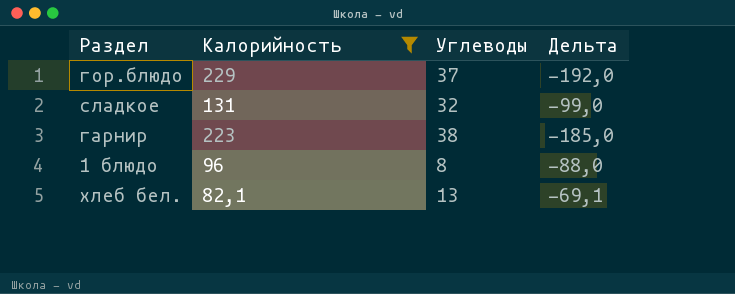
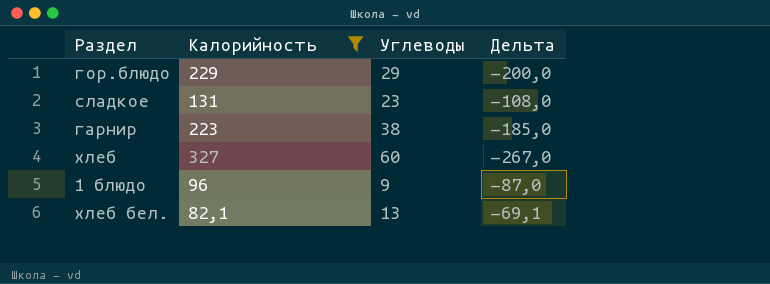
гор.блюдо | Углеводы: 37 -> 29
гор.блюдо | Дельта: -192,0 -> -200,0
сладкое | Углеводы: 32 -> 23
сладкое | Дельта: -99,0 -> -108,0
row хлеб: none -> 327 | 60 | -267,0
1 блюдо | Углеводы: 8 -> 9
1 блюдо | Дельта: -88,0 -> -87,0

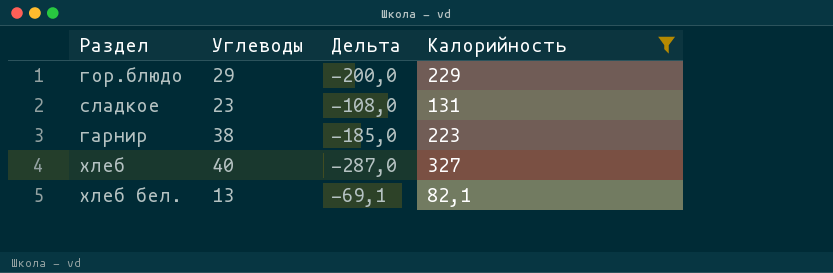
column Калорийность | position: 2 -> 4
row 1 блюдо: 96 | 9 | -87,0 -> none
хлеб | Углеводы: 60 -> 40
хлеб | Дельта: -267,0 -> -287,0

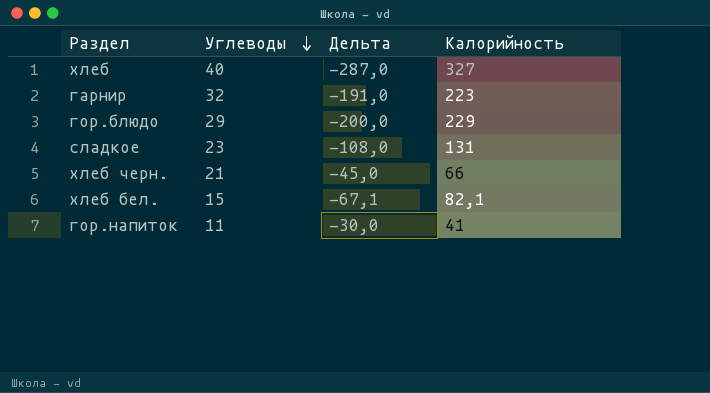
filter: Калорийность >= 82,1 -> none
row order: none -> Углеводы descending
гарнир | Углеводы: 38 -> 32
гарнир | Дельта: -185,0 -> -191,0
хлеб бел. | Углеводы: 13 -> 15
хлеб бел. | Дельта: -69,1 -> -67,1

